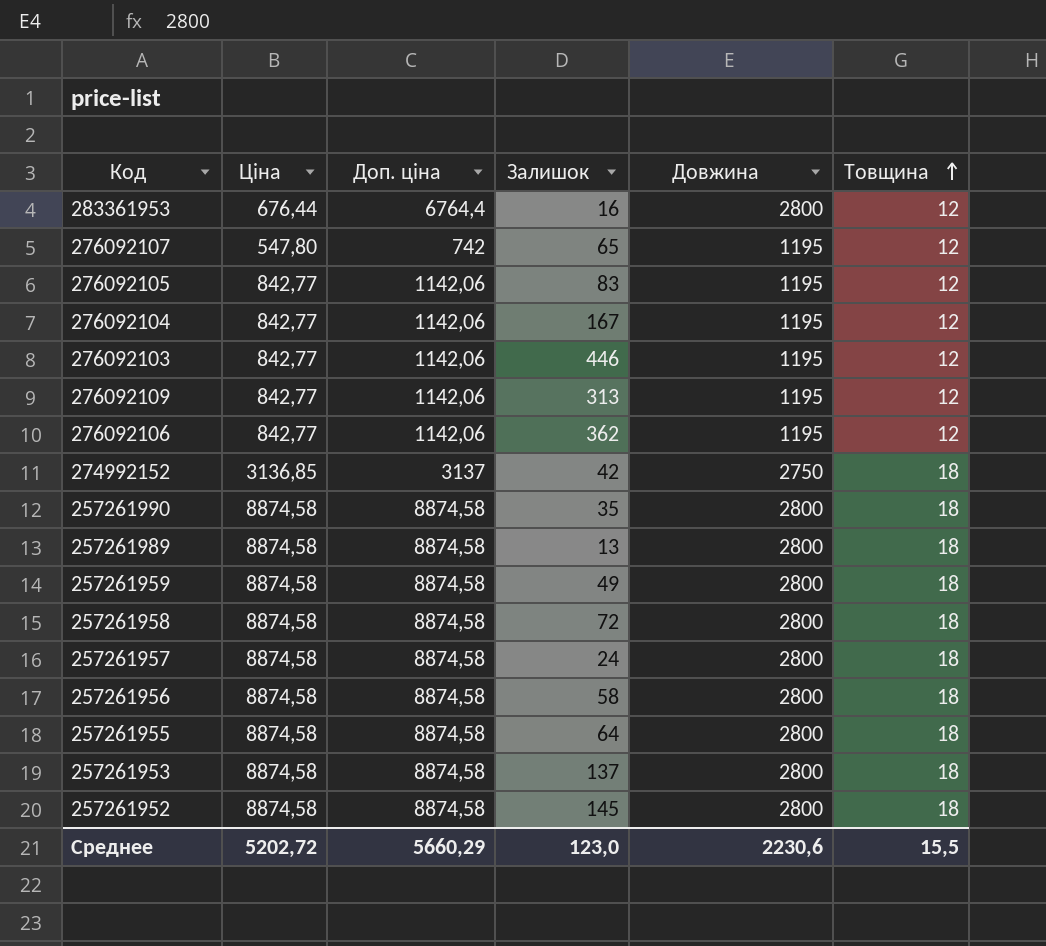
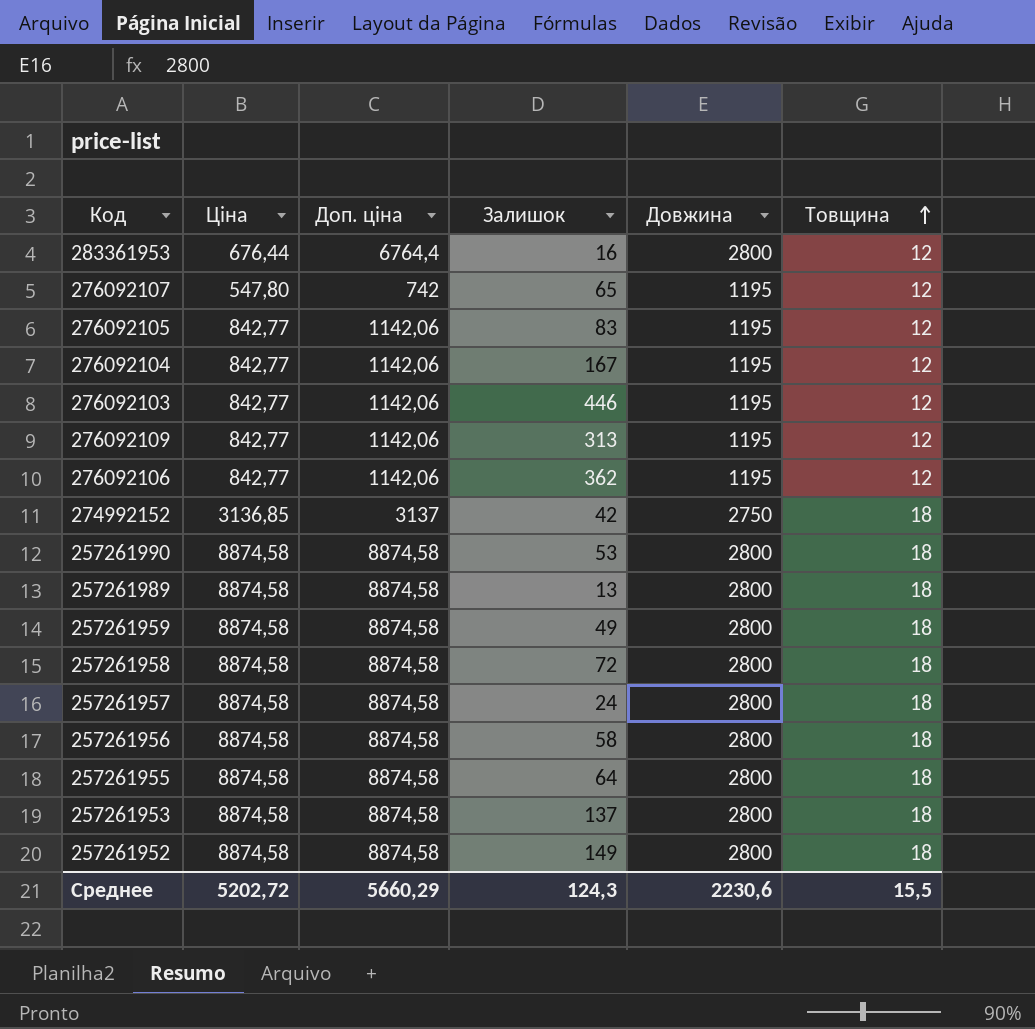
257261990 | Залишок: 35 -> 53
257261952 | Залишок: 145 -> 149
Среднее | Залишок: 123,0 -> 124,3

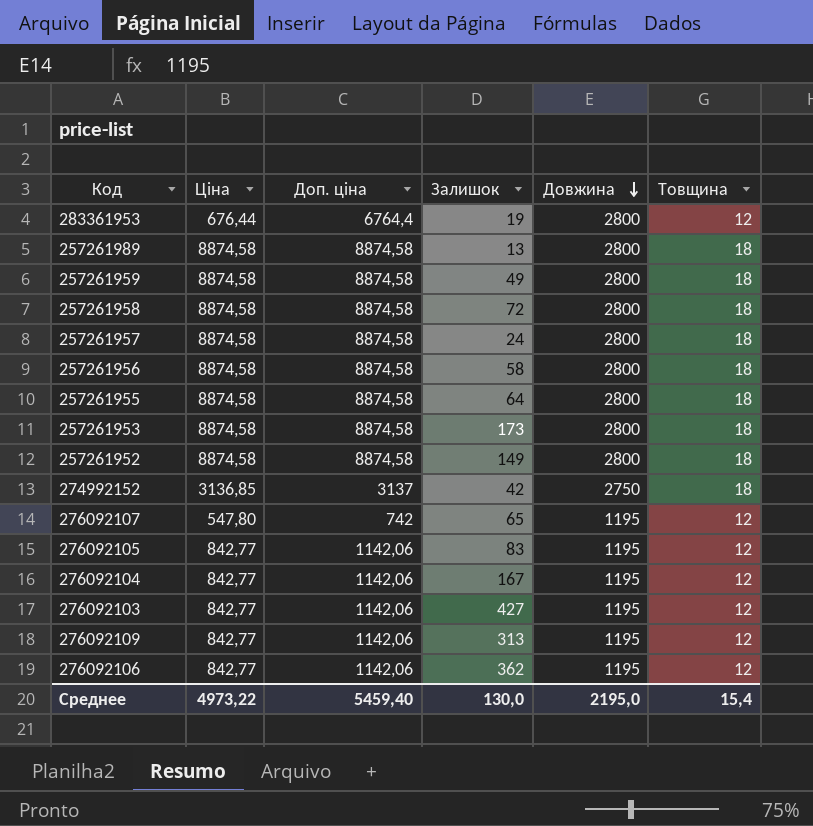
row order: Товщина ascending -> Довжина descending
row 257261990: 8874,58 | 8874,58 | 53 | 2800 | 18 -> none
283361953 | Залишок: 16 -> 19
257261953 | Залишок: 137 -> 173
276092103 | Залишок: 446 -> 427
Среднее | Ціна: 5202,72 -> 4973,22
Среднее | Доп. ціна: 5660,29 -> 5459,40
Среднее | Залишок: 124,3 -> 130,0
Среднее | Довжина: 2230,6 -> 2195,0
Среднее | Товщина: 15,5 -> 15,4

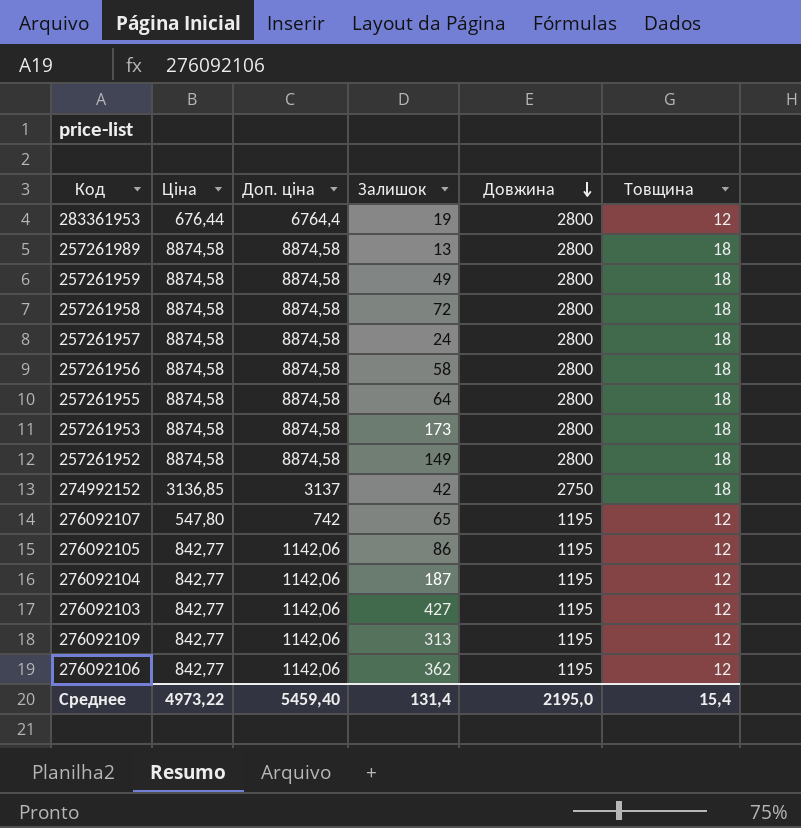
276092105 | Залишок: 83 -> 86
276092104 | Залишок: 167 -> 187
Среднее | Залишок: 130,0 -> 131,4

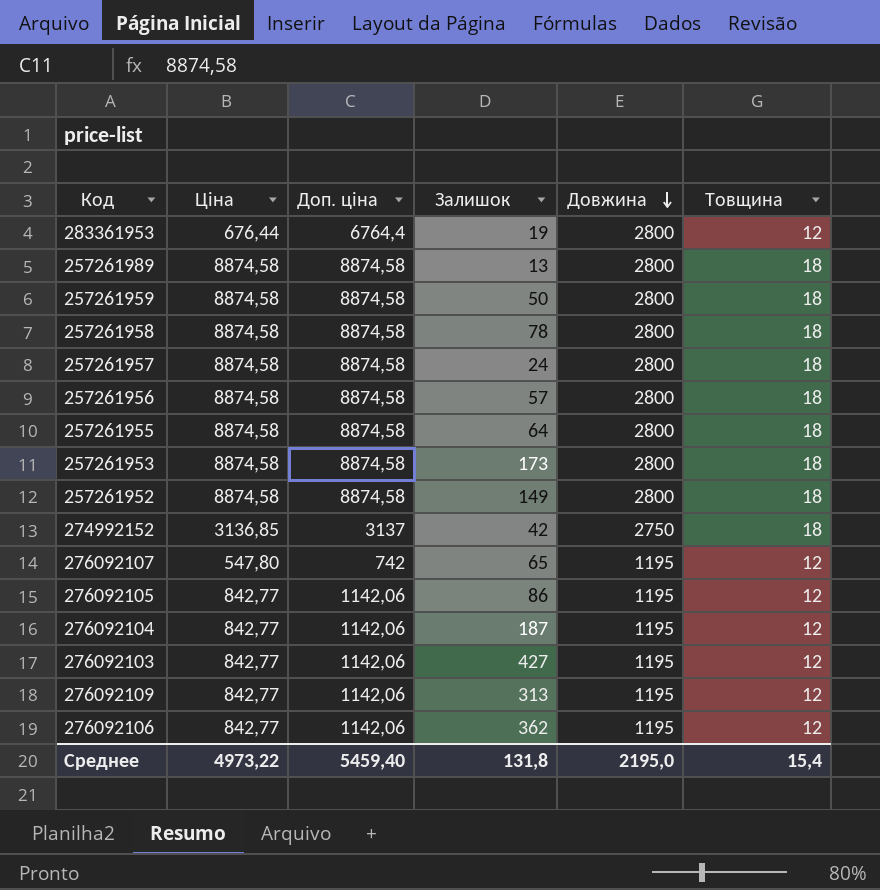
257261959 | Залишок: 49 -> 50
257261958 | Залишок: 72 -> 78
257261956 | Залишок: 58 -> 57
Среднее | Залишок: 131,4 -> 131,8

